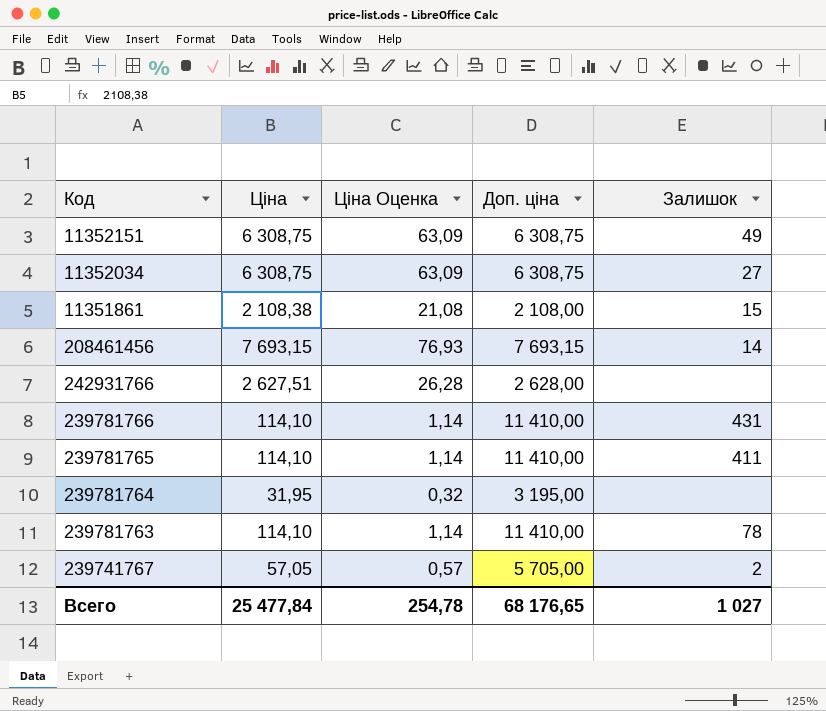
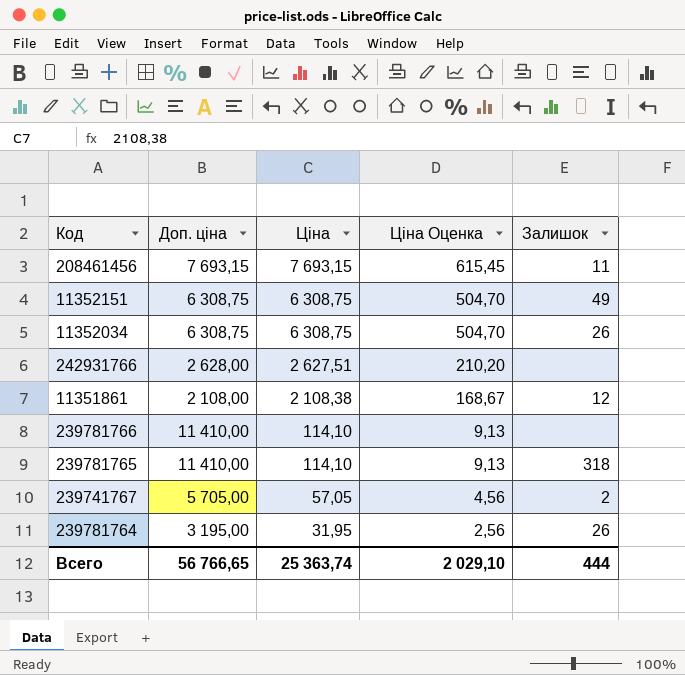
row order: none -> Ціна descending
column Доп. ціна | position: 4 -> 2
column Ціна Оценка | formula: [Ціна] * 0,01 -> [Ціна] * 0,08
row 239781763: 114,10 | 1,14 | 11 410,00 | 78 -> none
208461456 | Залишок: 14 -> 11
11352034 | Залишок: 27 -> 26
11351861 | Залишок: 15 -> 12
239781766 | Залишок: 431 -> none
239781765 | Залишок: 411 -> 318
239781764 | Залишок: none -> 26
Всего | Доп. ціна: 68 176,65 -> 56 766,65
Всего | Ціна: 25 477,84 -> 25 363,74
Всего | Ціна Оценка: 254,78 -> 2 029,10
Всего | Залишок: 1 027 -> 444

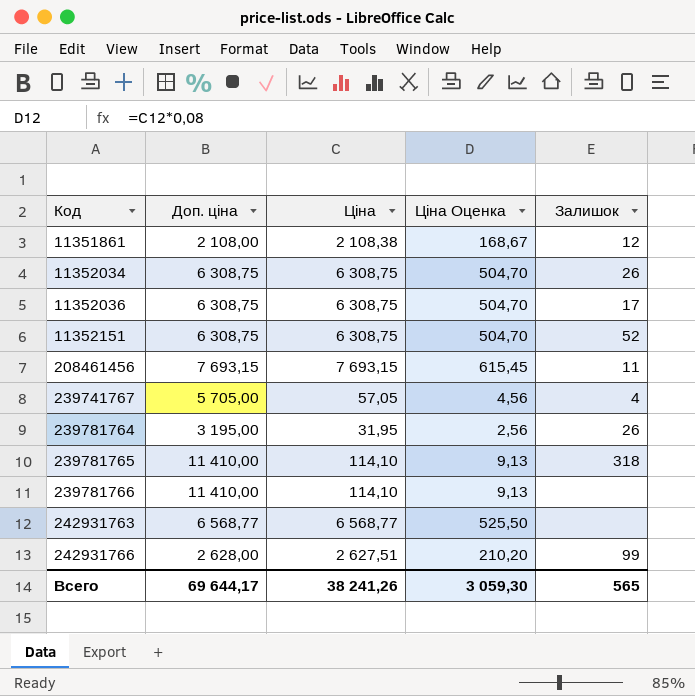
row order: Ціна descending -> Код ascending
row 11352036: none -> 6 308,75 | 6 308,75 | 504,70 | 17
11352151 | Залишок: 49 -> 52
239741767 | Залишок: 2 -> 4
row 242931763: none -> 6 568,77 | 6 568,77 | 525,50 | none
242931766 | Залишок: none -> 99
Всего | Доп. ціна: 56 766,65 -> 69 644,17
Всего | Ціна: 25 363,74 -> 38 241,26
Всего | Ціна Оценка: 2 029,10 -> 3 059,30
Всего | Залишок: 444 -> 565

